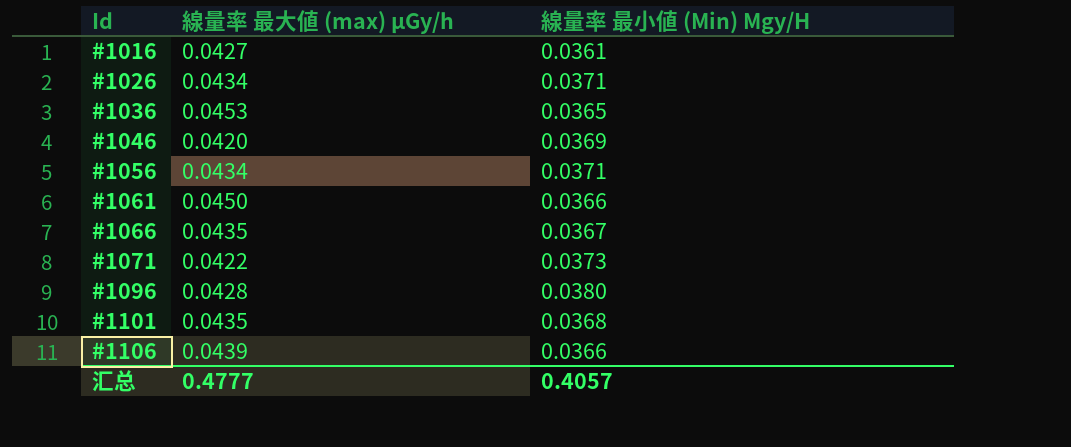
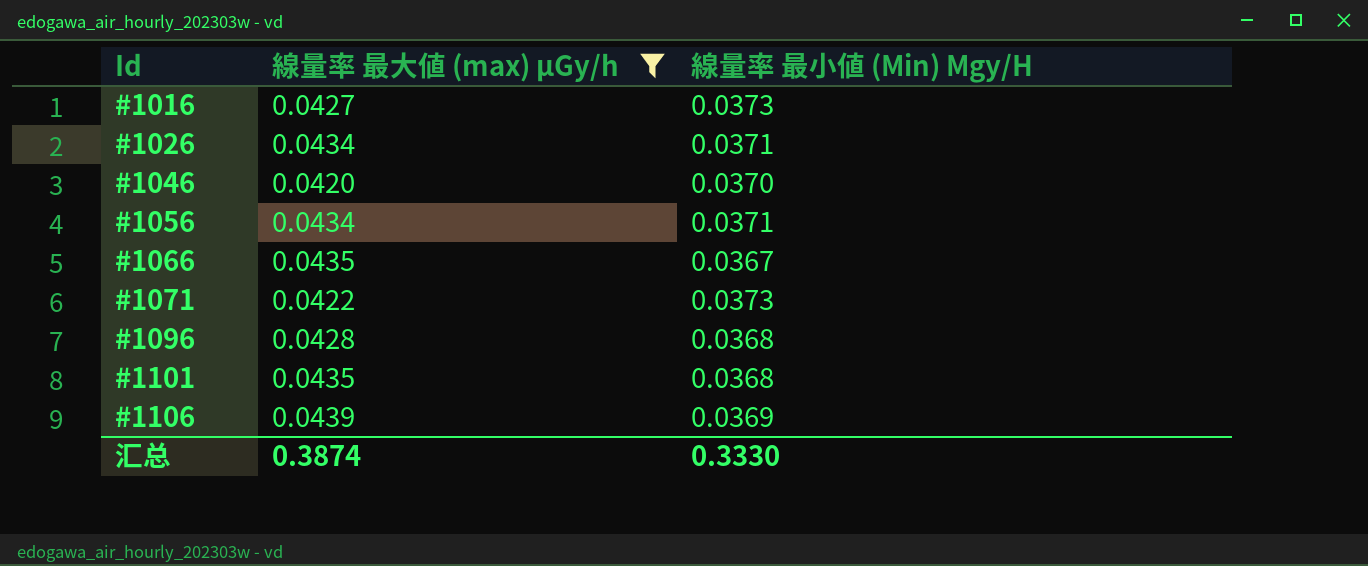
filter: none -> 線量率 最大値 (max) μGy/h <= 0.0439
#1016 | 線量率 最小値 (Min) Μgy/H: 0.0361 -> 0.0373
#1046 | 線量率 最小値 (Min) Μgy/H: 0.0369 -> 0.0370
#1096 | 線量率 最小値 (Min) Μgy/H: 0.0380 -> 0.0368
#1106 | 線量率 最小値 (Min) Μgy/H: 0.0366 -> 0.0369
汇总 | 線量率 最大値 (max) μGy/h: 0.4777 -> 0.3874
汇总 | 線量率 最小値 (Min) Μgy/H: 0.4057 -> 0.3330

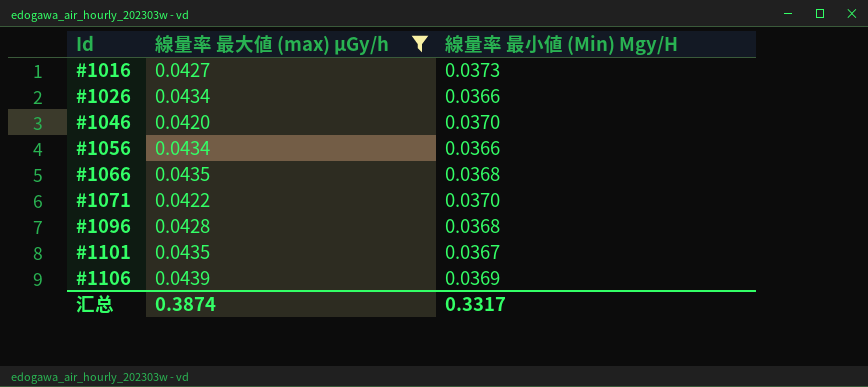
#1026 | 線量率 最小値 (Min) Μgy/H: 0.0371 -> 0.0366
#1056 | 線量率 最小値 (Min) Μgy/H: 0.0371 -> 0.0366
#1066 | 線量率 最小値 (Min) Μgy/H: 0.0367 -> 0.0368
#1071 | 線量率 最小値 (Min) Μgy/H: 0.0373 -> 0.0370
#1101 | 線量率 最小値 (Min) Μgy/H: 0.0368 -> 0.0367
汇总 | 線量率 最小値 (Min) Μgy/H: 0.3330 -> 0.3317

